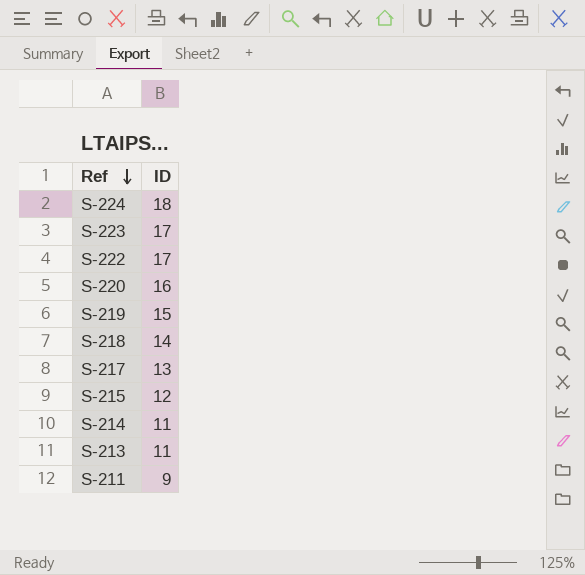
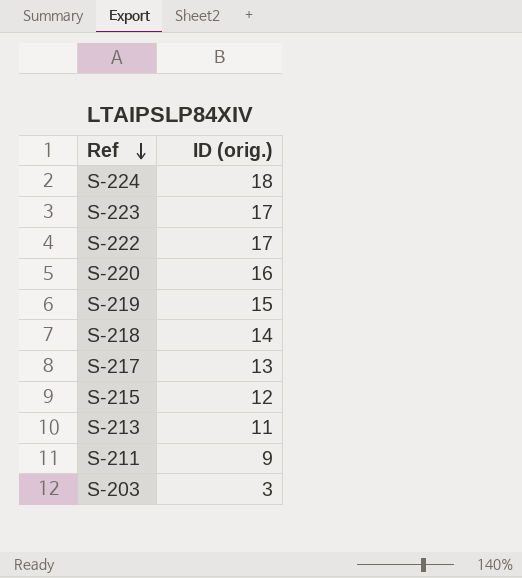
column name: ID -> ID (orig.)
row S-214: 11 -> none
row S-203: none -> 3

